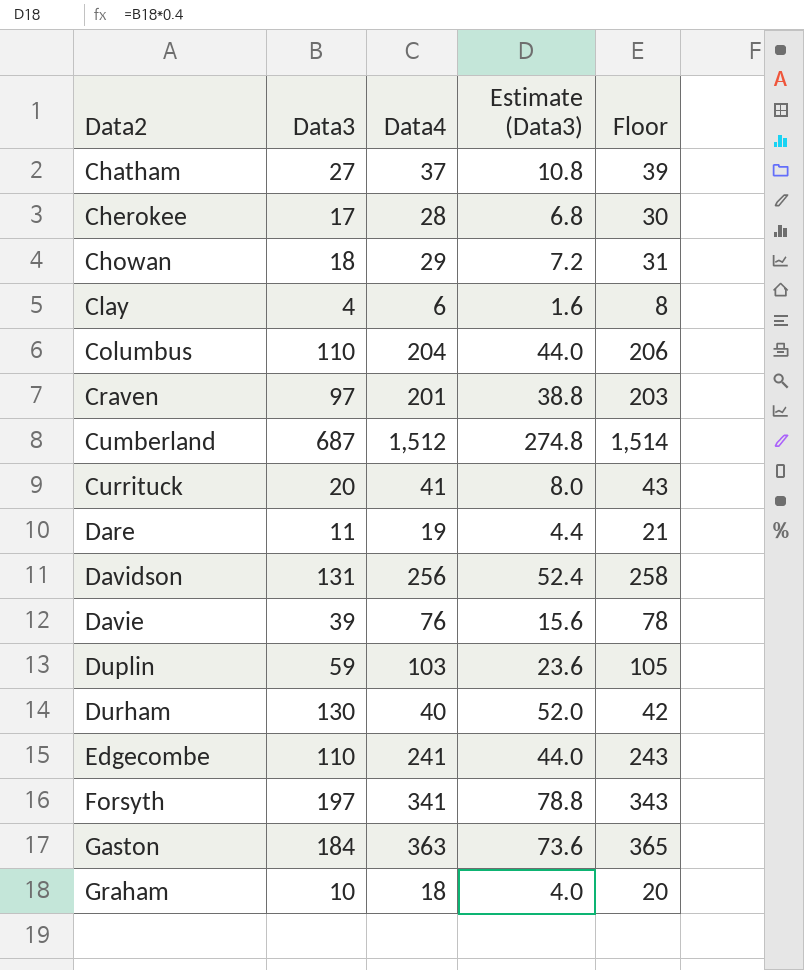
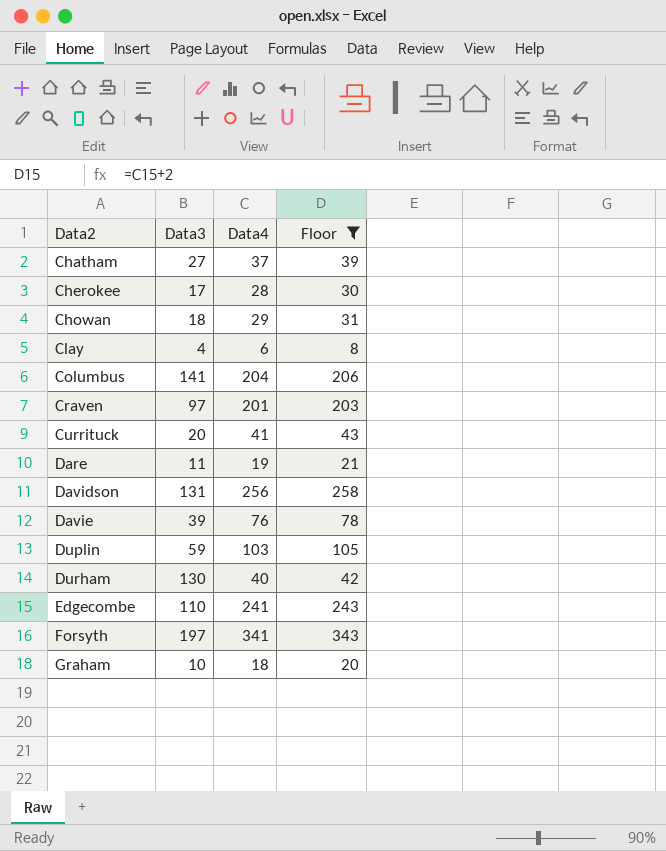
filter: none -> Floor <= 343
column Estimate (Data3) | formula: [Data3] * 0.4 -> none
Columbus | Data3: 110 -> 141

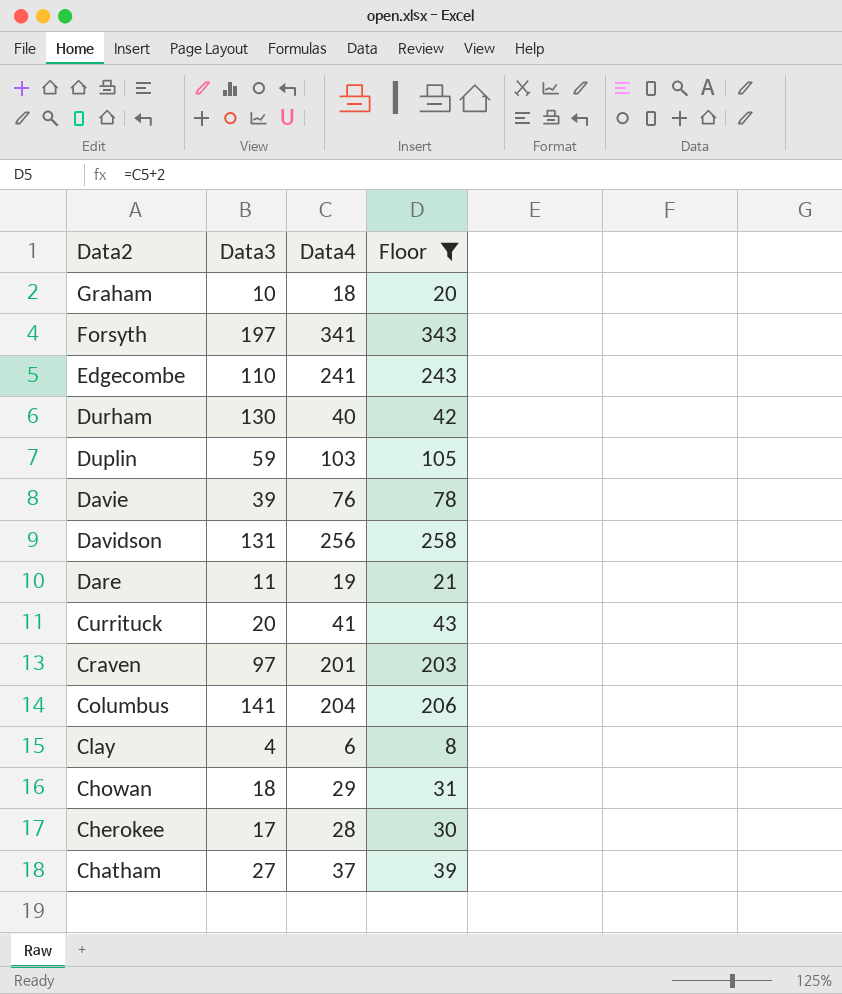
row order: Data2 ascending -> Data2 descending

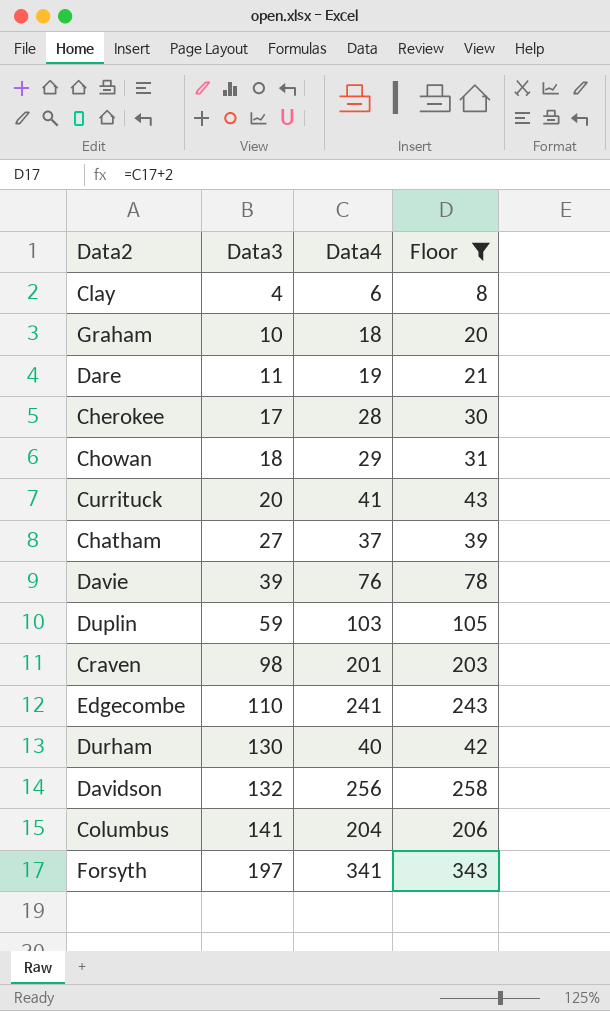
row order: Data2 descending -> Data3 ascending
Craven | Data3: 97 -> 98
Davidson | Data3: 131 -> 132

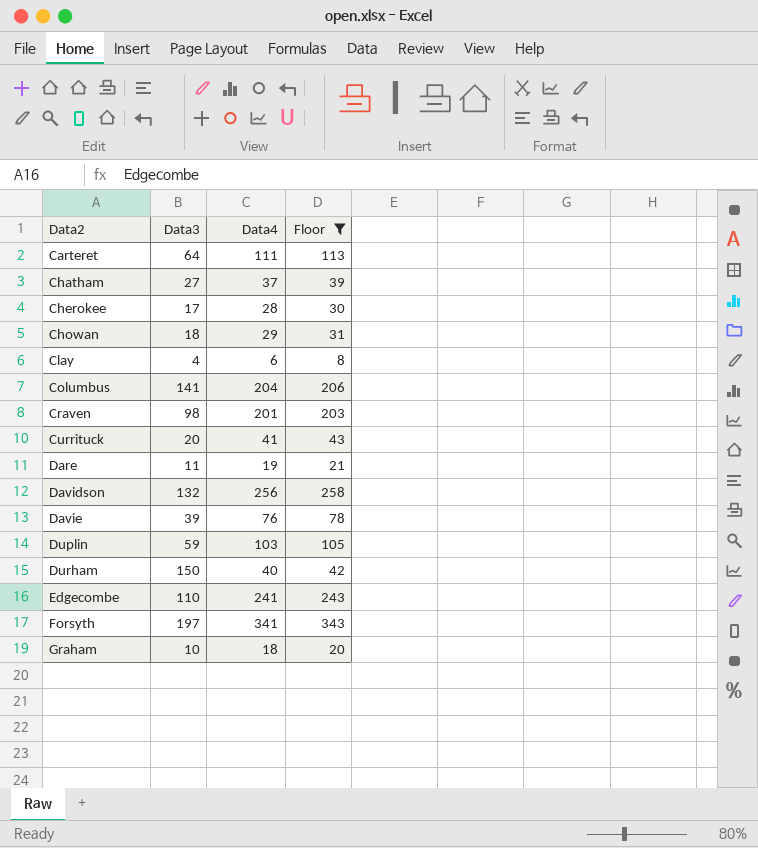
row order: Data3 ascending -> Data2 ascending
row Carteret: none -> 64 | 111 | 113
Durham | Data3: 130 -> 150

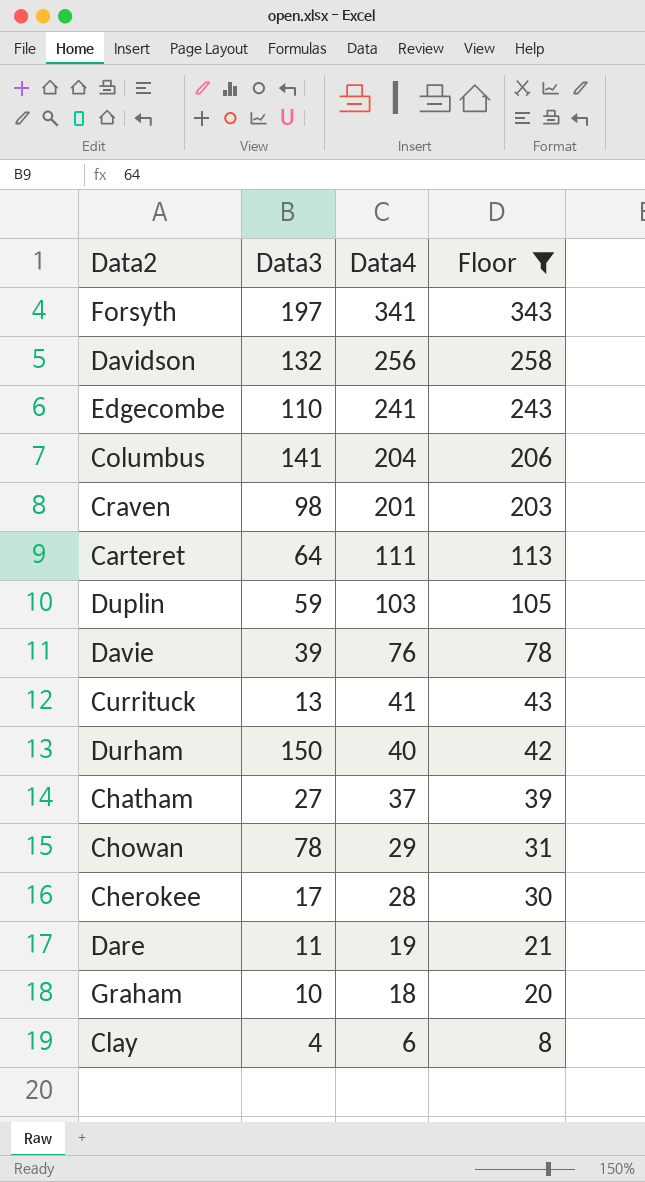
row order: Data2 ascending -> Data4 descending
Currituck | Data3: 20 -> 13
Chowan | Data3: 18 -> 78

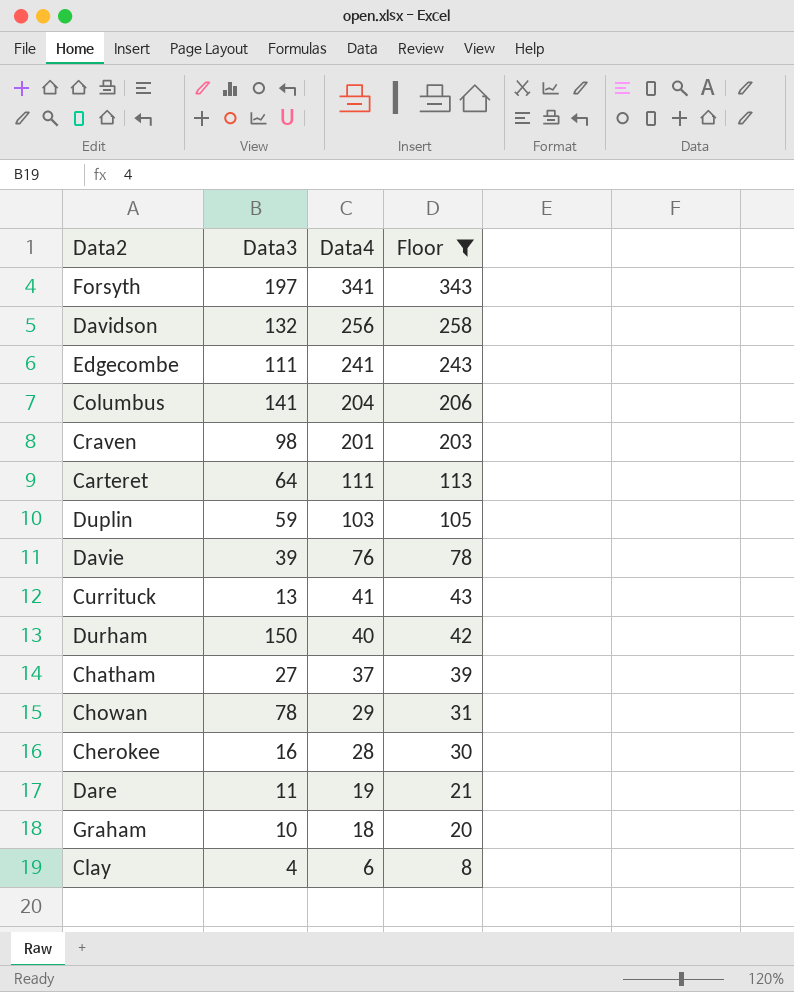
Edgecombe | Data3: 110 -> 111
Cherokee | Data3: 17 -> 16

